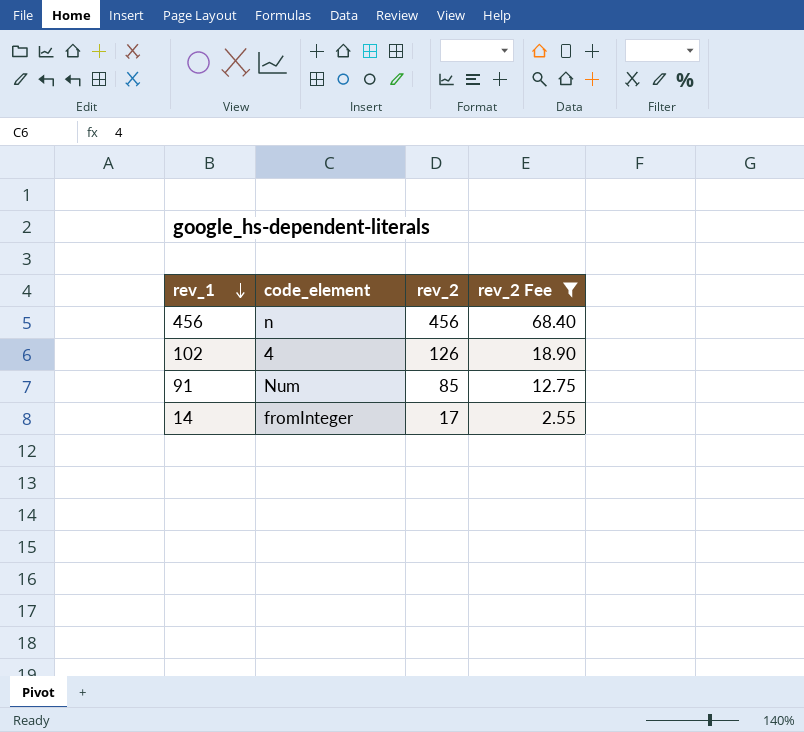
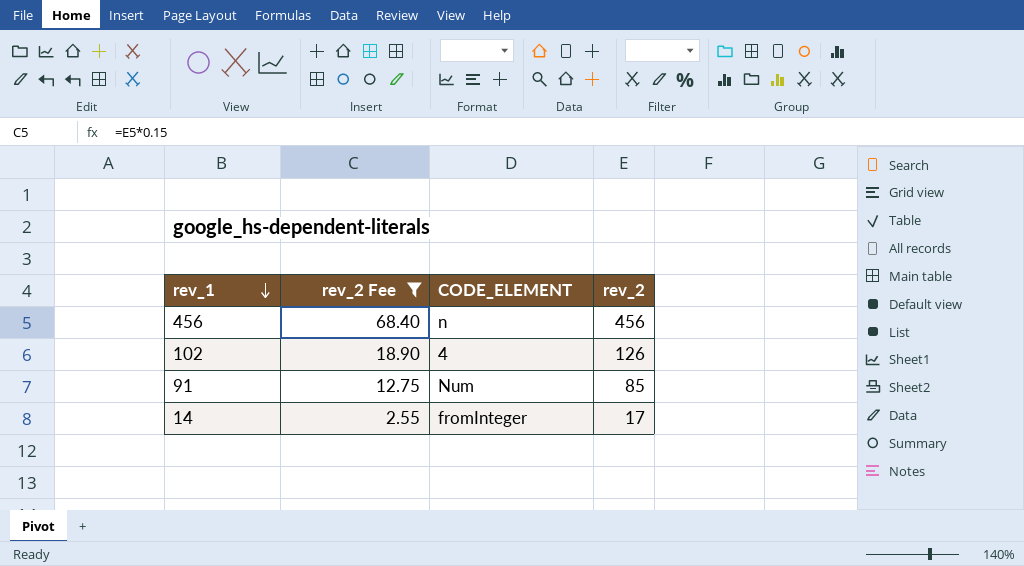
column rev_2 Fee | position: 4 -> 2
column name: code_element -> CODE_ELEMENT

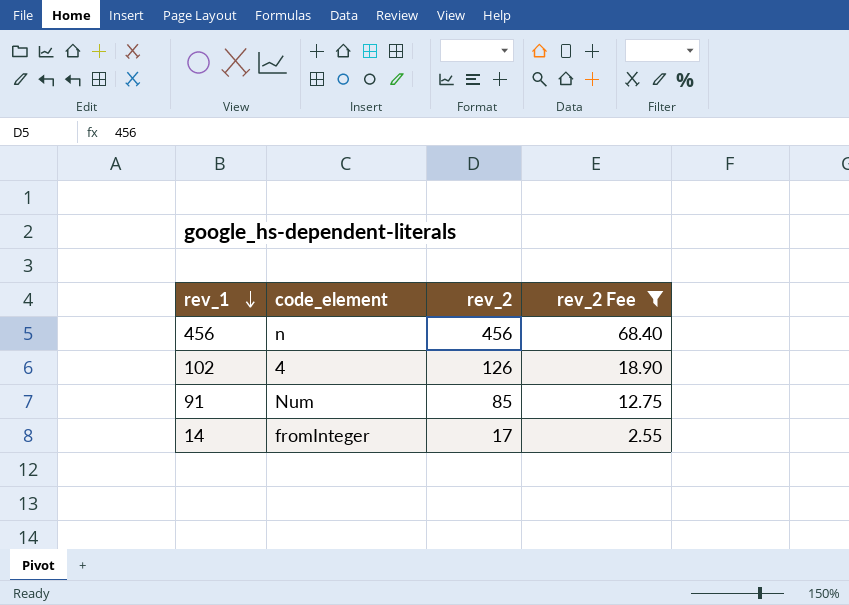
column name: CODE_ELEMENT -> code_element
column rev_2 Fee | position: 2 -> 4

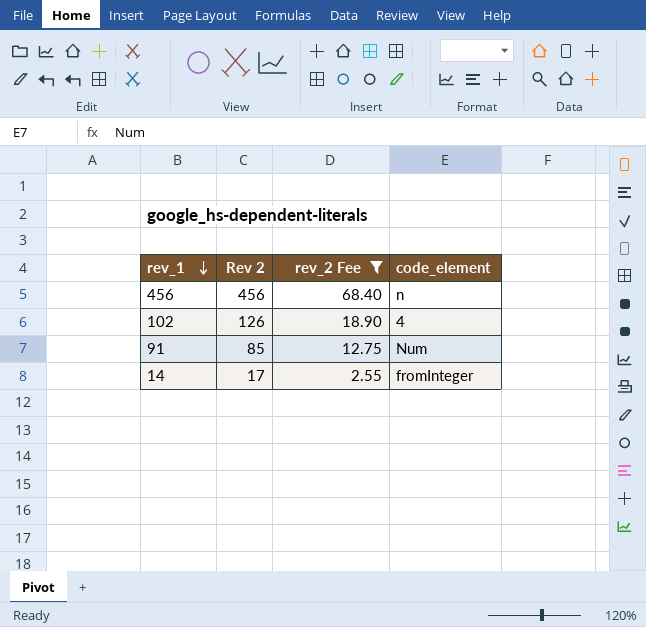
column name: rev_2 -> Rev 2
column code_element | position: 2 -> 4

